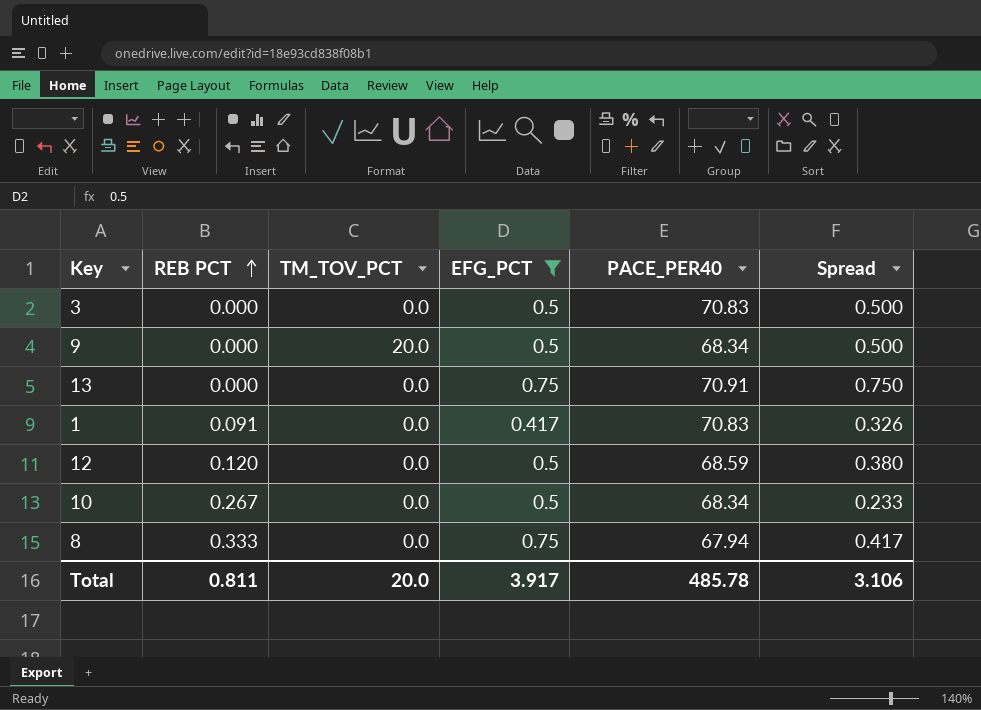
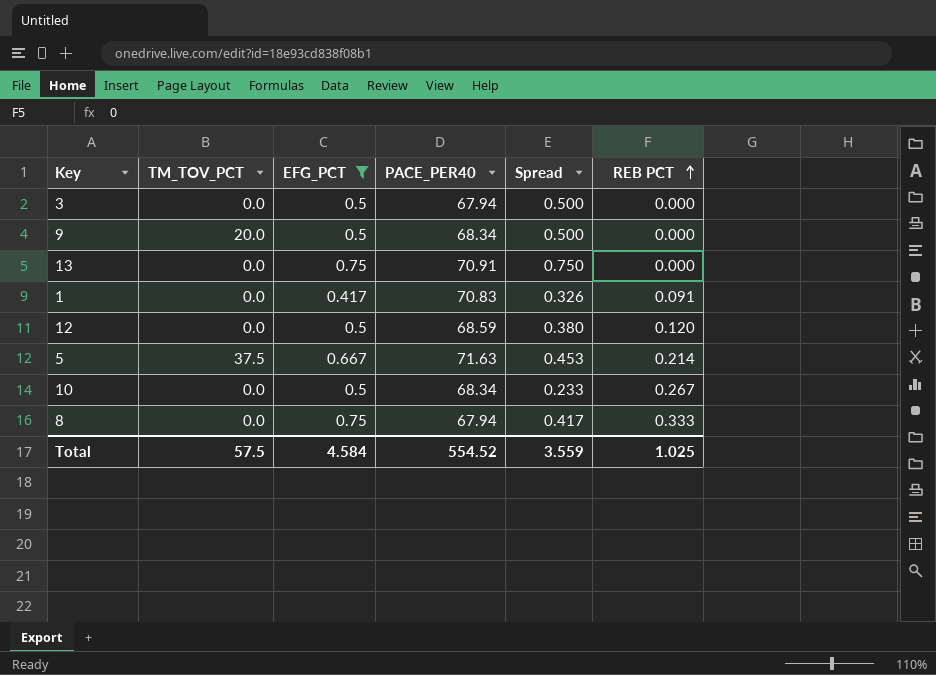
column REB PCT | position: 2 -> 6
3 | PACE_PER40: 70.83 -> 67.94
row 5: none -> 37.5 | 0.667 | 71.63 | 0.453 | 0.214
Total | TM_TOV_PCT: 20.0 -> 57.5
Total | EFG_PCT: 3.917 -> 4.584
Total | PACE_PER40: 485.78 -> 554.52
Total | Spread: 3.106 -> 3.559
Total | REB PCT: 0.811 -> 1.025

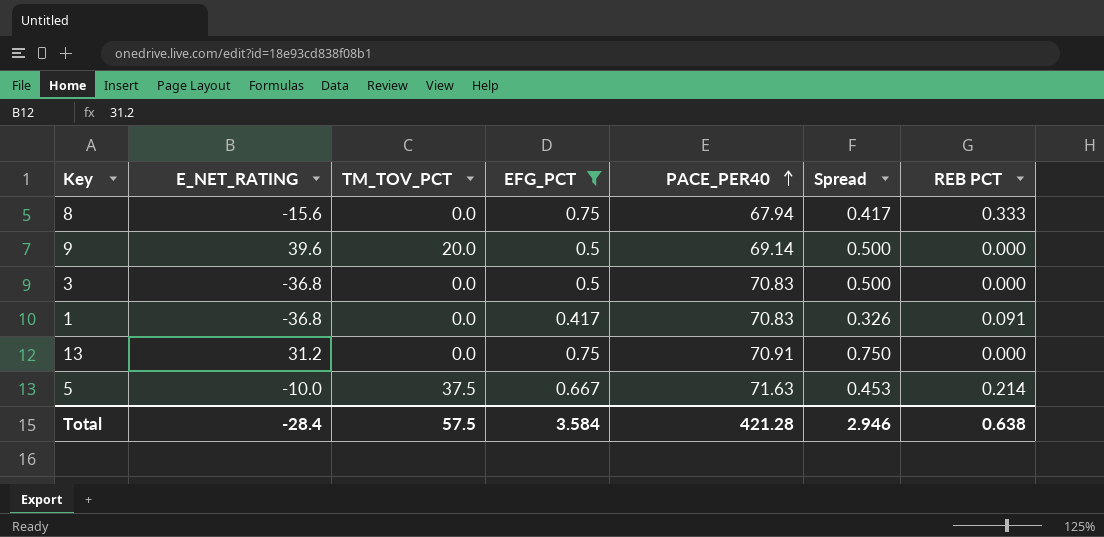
row order: REB PCT ascending -> PACE_PER40 ascending
column E_NET_RATING | position: none -> 2
row 12: 0.0 | 0.5 | 68.59 | 0.380 | 0.120 -> none
row 10: 0.0 | 0.5 | 68.34 | 0.233 | 0.267 -> none
9 | PACE_PER40: 68.34 -> 69.14
3 | PACE_PER40: 67.94 -> 70.83
Total | EFG_PCT: 4.584 -> 3.584
Total | PACE_PER40: 554.52 -> 421.28
Total | Spread: 3.559 -> 2.946
Total | REB PCT: 1.025 -> 0.638

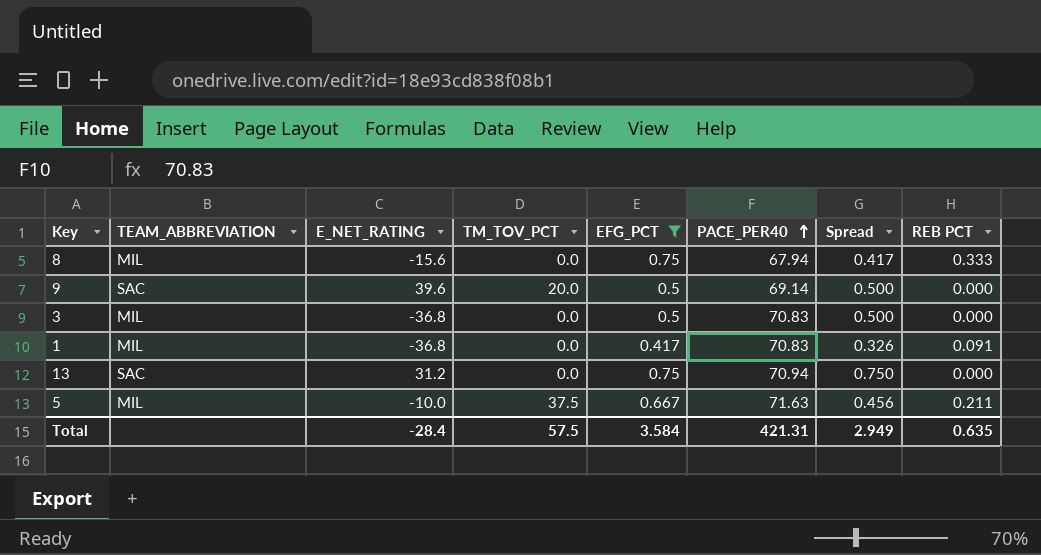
column TEAM_ABBREVIATION | position: none -> 2
13 | PACE_PER40: 70.91 -> 70.94
5 | Spread: 0.453 -> 0.456
5 | REB PCT: 0.214 -> 0.211
Total | PACE_PER40: 421.28 -> 421.31
Total | Spread: 2.946 -> 2.949
Total | REB PCT: 0.638 -> 0.635

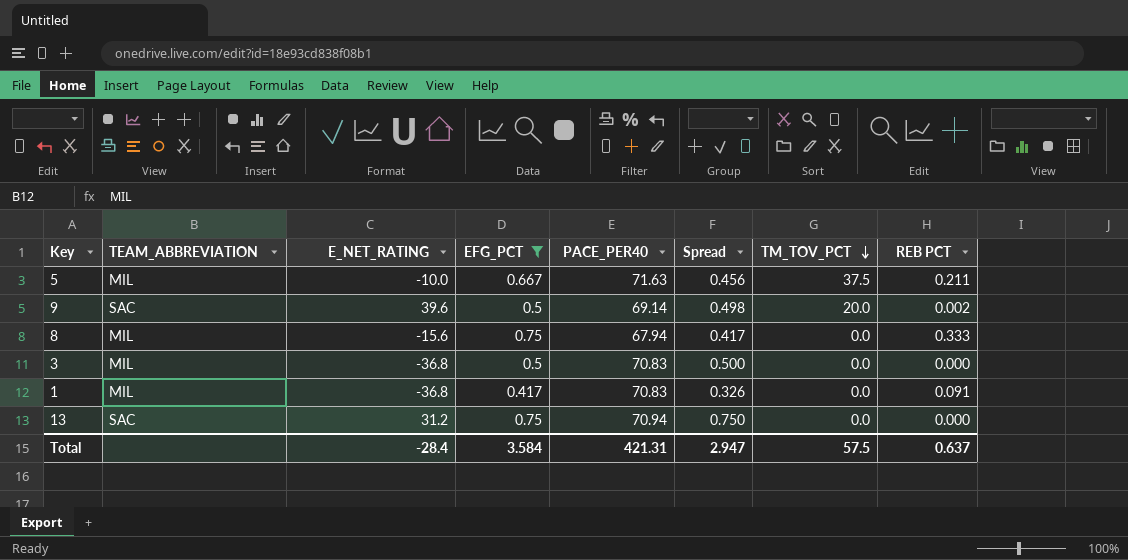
row order: PACE_PER40 ascending -> TM_TOV_PCT descending
column TM_TOV_PCT | position: 4 -> 7
9 | Spread: 0.500 -> 0.498
9 | REB PCT: 0.000 -> 0.002
Total | Spread: 2.949 -> 2.947
Total | REB PCT: 0.635 -> 0.637

